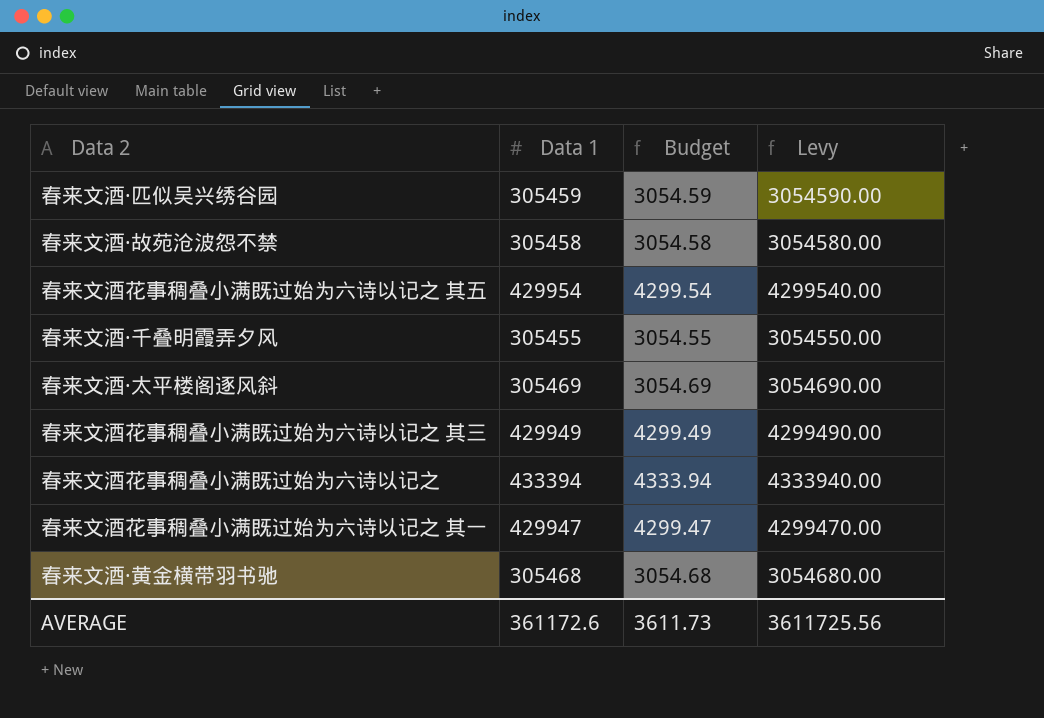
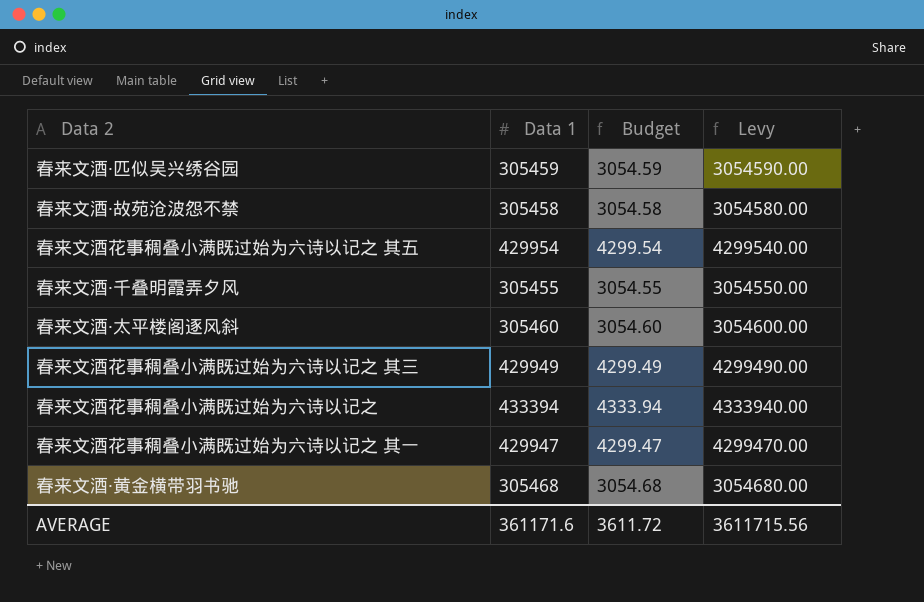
春来文酒·太平楼阁逐风斜 | Data 1: 305469 -> 305460
春来文酒·太平楼阁逐风斜 | Budget: 3054.69 -> 3054.60
春来文酒·太平楼阁逐风斜 | Levy: 3054690.00 -> 3054600.00
AVERAGE | Data 1: 361172.6 -> 361171.6
AVERAGE | Budget: 3611.73 -> 3611.72
AVERAGE | Levy: 3611725.56 -> 3611715.56

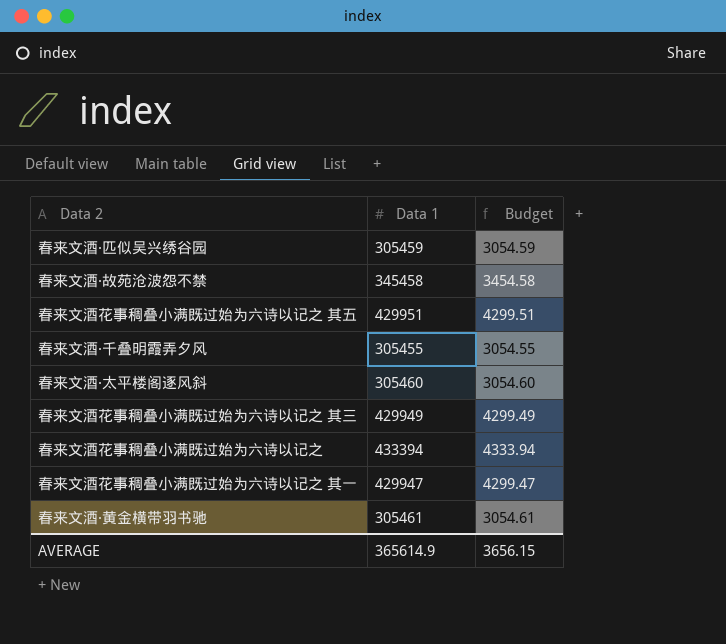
column Levy | formula: [Data 1] * 10 -> none
春来文酒·故苑沧波怨不禁 | Data 1: 305458 -> 345458
春来文酒·故苑沧波怨不禁 | Budget: 3054.58 -> 3454.58
春来文酒花事稠叠小满既过始为六诗以记之 其五 | Data 1: 429954 -> 429951
春来文酒花事稠叠小满既过始为六诗以记之 其五 | Budget: 4299.54 -> 4299.51
春来文酒·黄金横带羽书驰 | Data 1: 305468 -> 305461
春来文酒·黄金横带羽书驰 | Budget: 3054.68 -> 3054.61
AVERAGE | Data 1: 361171.6 -> 365614.9
AVERAGE | Budget: 3611.72 -> 3656.15

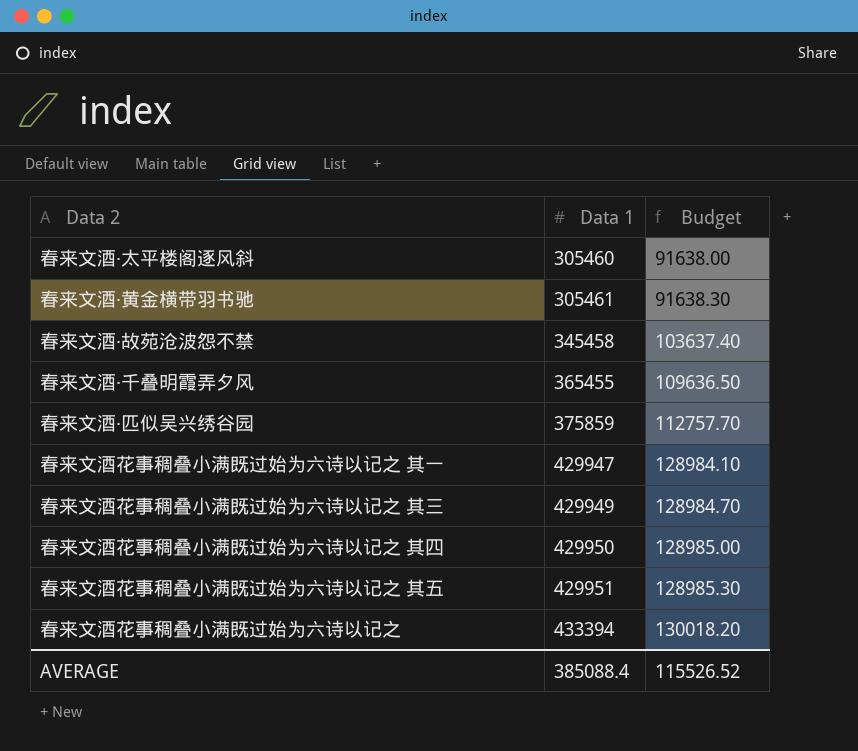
row order: none -> Data 1 ascending
column Budget | formula: [Data 1] * 0.01 -> [Data 1] * 0.3
春来文酒·千叠明霞弄夕风 | Data 1: 305455 -> 365455
春来文酒·匹似吴兴绣谷园 | Data 1: 305459 -> 375859
row 春来文酒花事稠叠小满既过始为六诗以记之 其四: none -> 429950 | 128985.00
AVERAGE | Data 1: 365614.9 -> 385088.4
AVERAGE | Budget: 3656.15 -> 115526.52

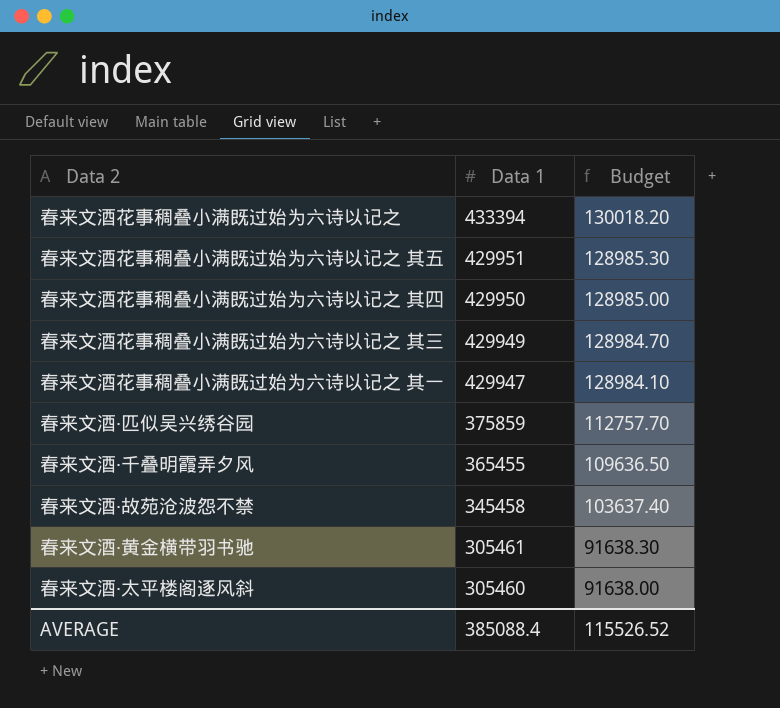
row order: Data 1 ascending -> Data 1 descending

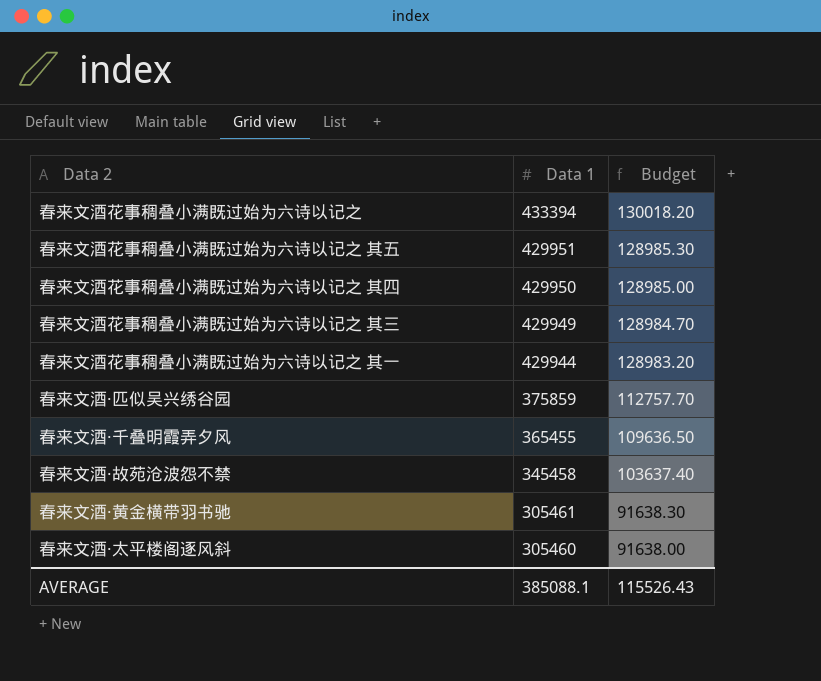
春来文酒花事稠叠小满既过始为六诗以记之 其一 | Data 1: 429947 -> 429944
春来文酒花事稠叠小满既过始为六诗以记之 其一 | Budget: 128984.10 -> 128983.20
AVERAGE | Data 1: 385088.4 -> 385088.1
AVERAGE | Budget: 115526.52 -> 115526.43

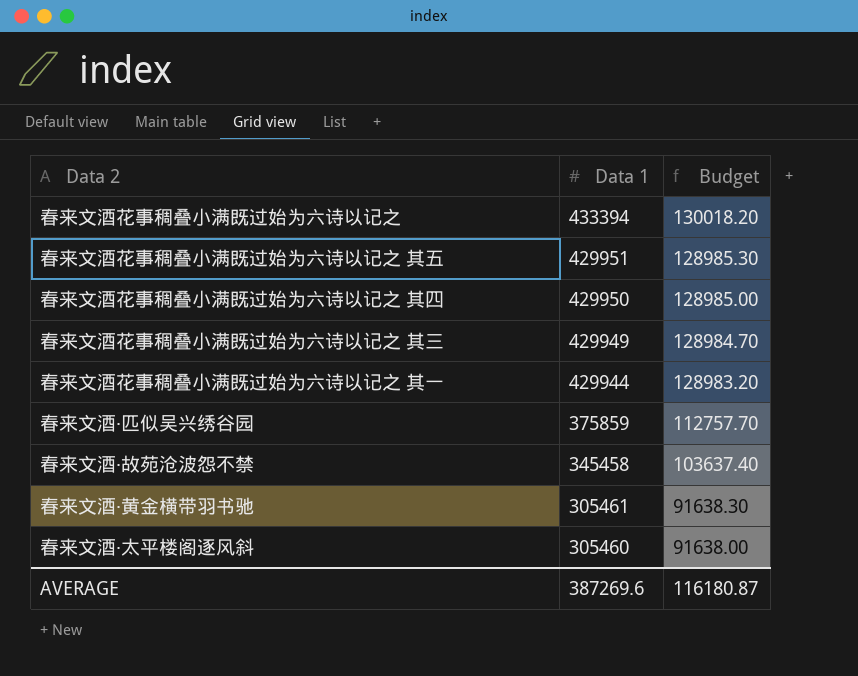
row 春来文酒·千叠明霞弄夕风: 365455 | 109636.50 -> none
AVERAGE | Data 1: 385088.1 -> 387269.6
AVERAGE | Budget: 115526.43 -> 116180.87

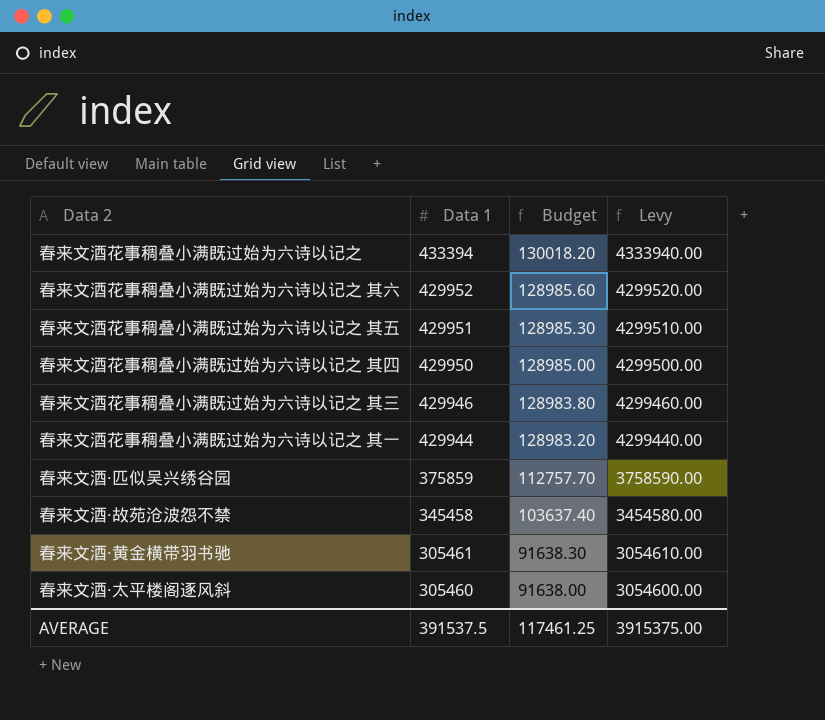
column Levy | formula: none -> [Data 1] * 10
row 春来文酒花事稠叠小满既过始为六诗以记之 其六: none -> 429952 | 128985.60 | 4299520.00
春来文酒花事稠叠小满既过始为六诗以记之 其三 | Data 1: 429949 -> 429946
春来文酒花事稠叠小满既过始为六诗以记之 其三 | Budget: 128984.70 -> 128983.80
AVERAGE | Data 1: 387269.6 -> 391537.5
AVERAGE | Budget: 116180.87 -> 117461.25

